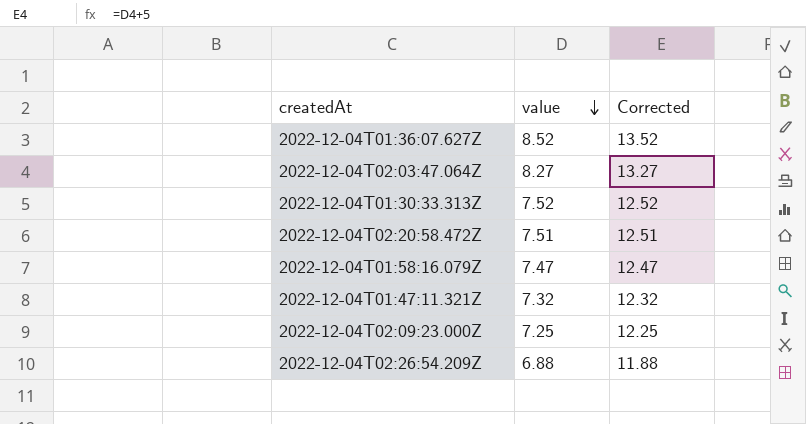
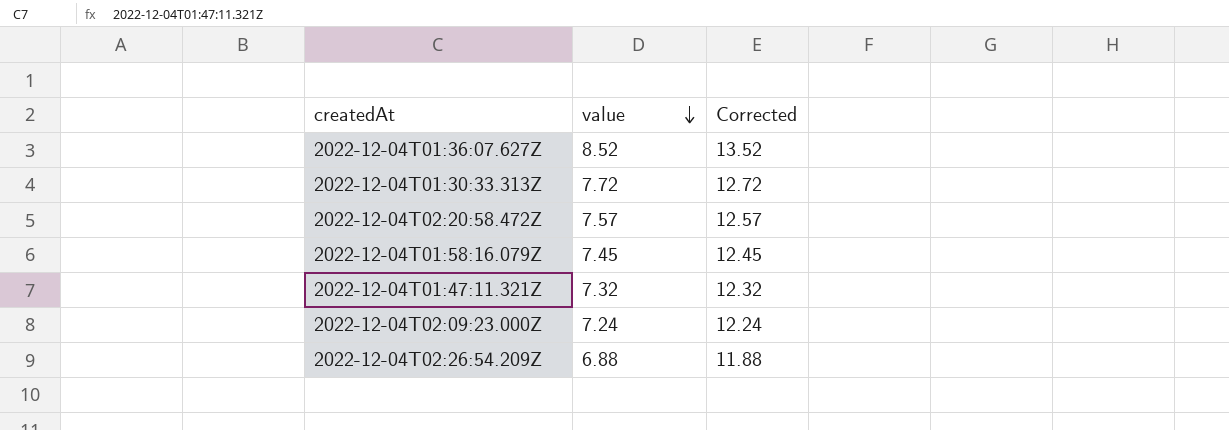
row 2022-12-04T02:03:47.064Z: 8.27 | 13.27 -> none
2022-12-04T01:30:33.313Z | value: 7.52 -> 7.72
2022-12-04T01:30:33.313Z | Corrected: 12.52 -> 12.72
2022-12-04T02:20:58.472Z | value: 7.51 -> 7.57
2022-12-04T02:20:58.472Z | Corrected: 12.51 -> 12.57
2022-12-04T01:58:16.079Z | value: 7.47 -> 7.45
2022-12-04T01:58:16.079Z | Corrected: 12.47 -> 12.45
2022-12-04T02:09:23.000Z | value: 7.25 -> 7.24
2022-12-04T02:09:23.000Z | Corrected: 12.25 -> 12.24

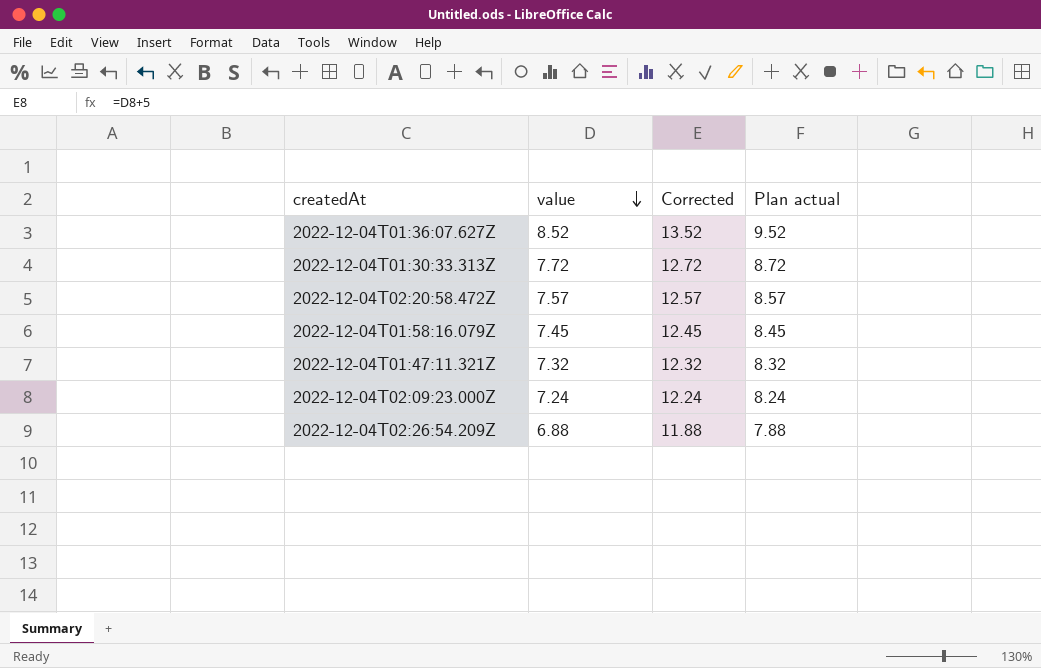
column Plan actual | formula: none -> [value] + 1

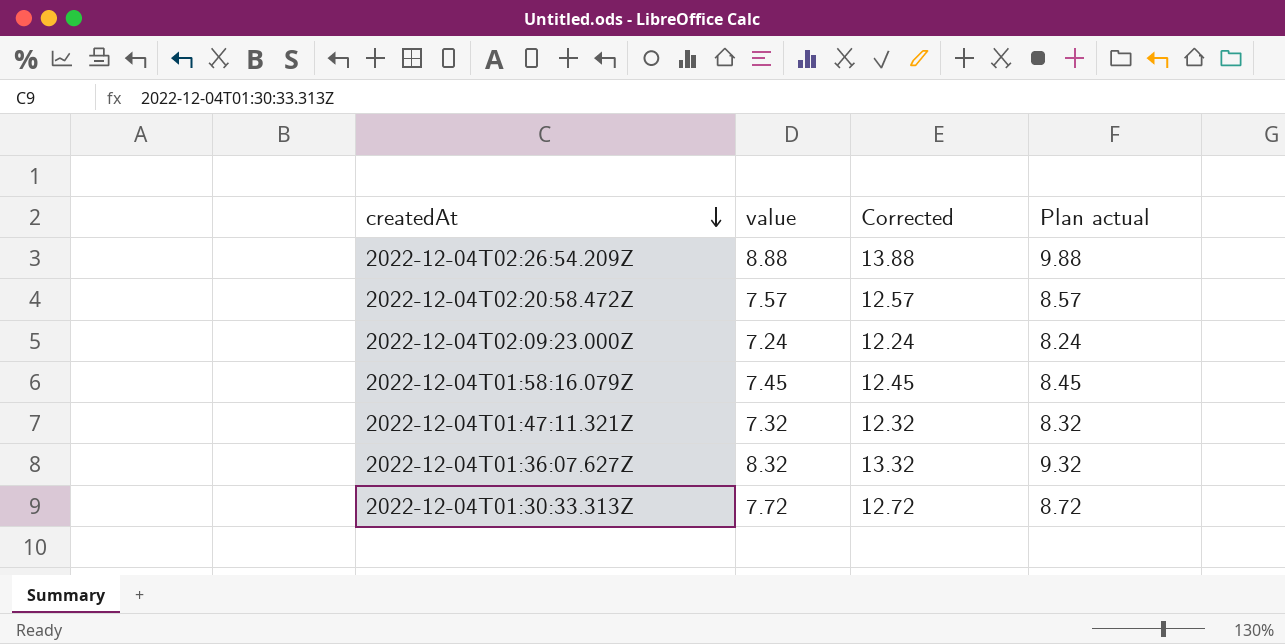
row order: value descending -> createdAt descending
2022-12-04T02:26:54.209Z | value: 6.88 -> 8.88
2022-12-04T02:26:54.209Z | Corrected: 11.88 -> 13.88
2022-12-04T02:26:54.209Z | Plan actual: 7.88 -> 9.88
2022-12-04T01:36:07.627Z | value: 8.52 -> 8.32
2022-12-04T01:36:07.627Z | Corrected: 13.52 -> 13.32
2022-12-04T01:36:07.627Z | Plan actual: 9.52 -> 9.32

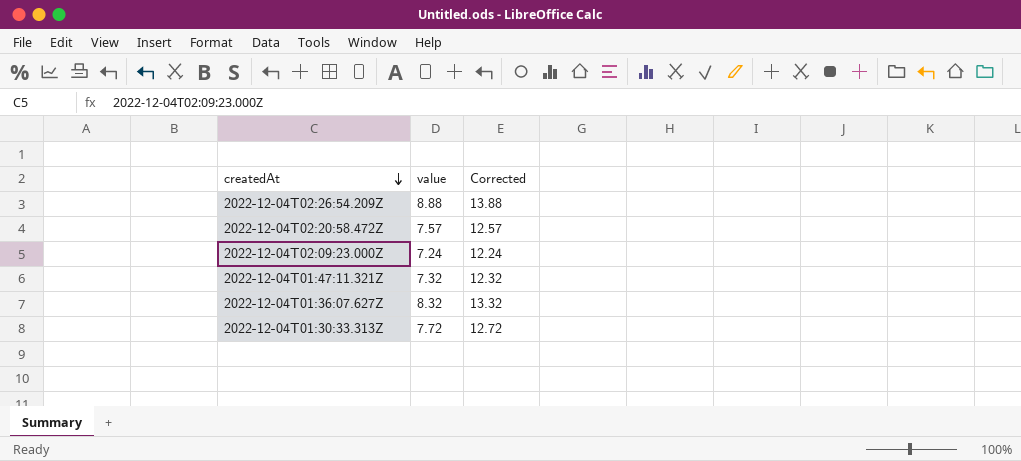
column Plan actual | formula: [value] + 1 -> none
row 2022-12-04T01:58:16.079Z: 7.45 | 12.45 | 8.45 -> none

